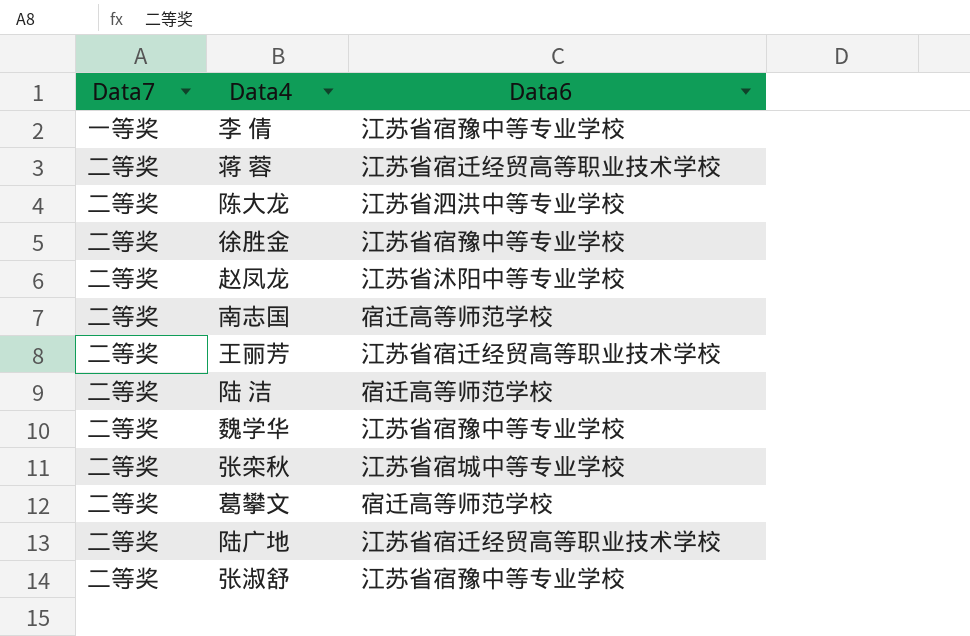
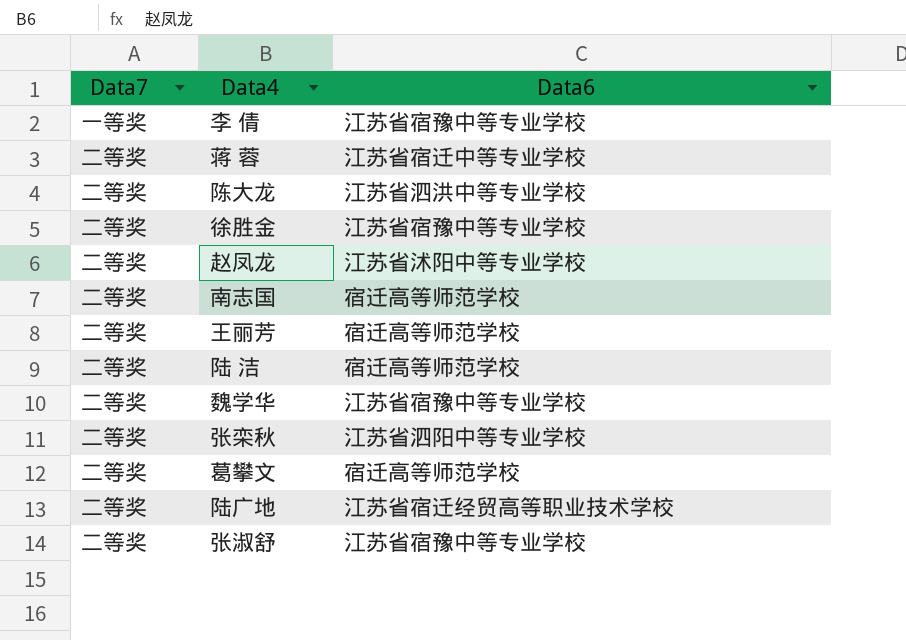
蒋 蓉 | Data6: 江苏省宿迁经贸高等职业技术学校 -> 江苏省宿迁中等专业学校
王丽芳 | Data6: 江苏省宿迁经贸高等职业技术学校 -> 宿迁高等师范学校
张栾秋 | Data6: 江苏省宿城中等专业学校 -> 江苏省泗阳中等专业学校

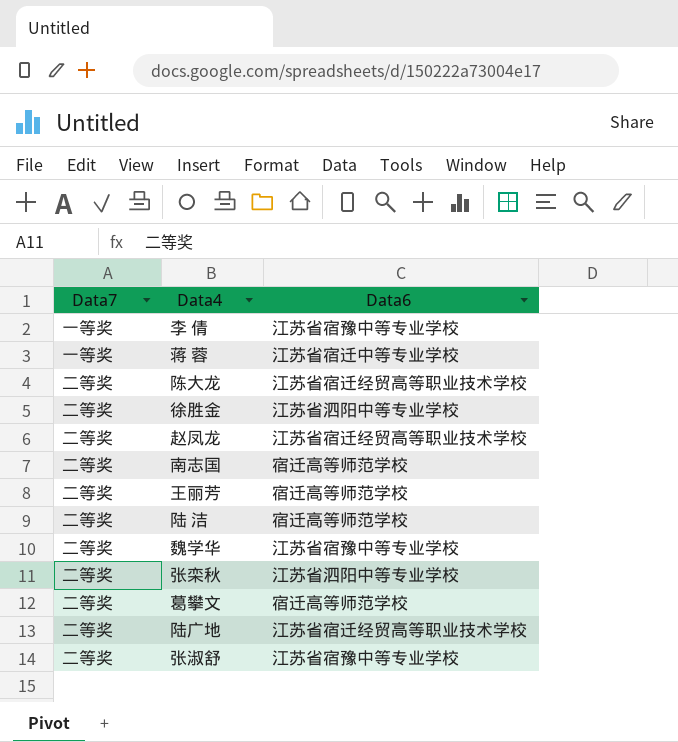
蒋 蓉 | Data7: 二等奖 -> 一等奖
陈大龙 | Data6: 江苏省泗洪中等专业学校 -> 江苏省宿迁经贸高等职业技术学校
徐胜金 | Data6: 江苏省宿豫中等专业学校 -> 江苏省泗阳中等专业学校
赵凤龙 | Data6: 江苏省沭阳中等专业学校 -> 江苏省宿迁经贸高等职业技术学校

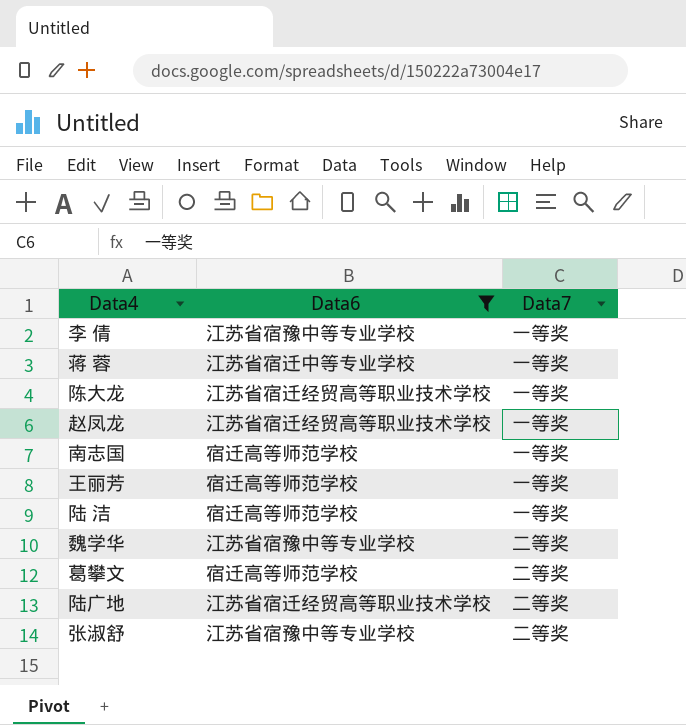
filter: none -> Data6 != 江苏省泗阳中等专业学校
column Data7 | position: 1 -> 3
陈大龙 | Data7: 二等奖 -> 一等奖
赵凤龙 | Data7: 二等奖 -> 一等奖
南志国 | Data7: 二等奖 -> 一等奖
王丽芳 | Data7: 二等奖 -> 一等奖
陆 洁 | Data7: 二等奖 -> 一等奖

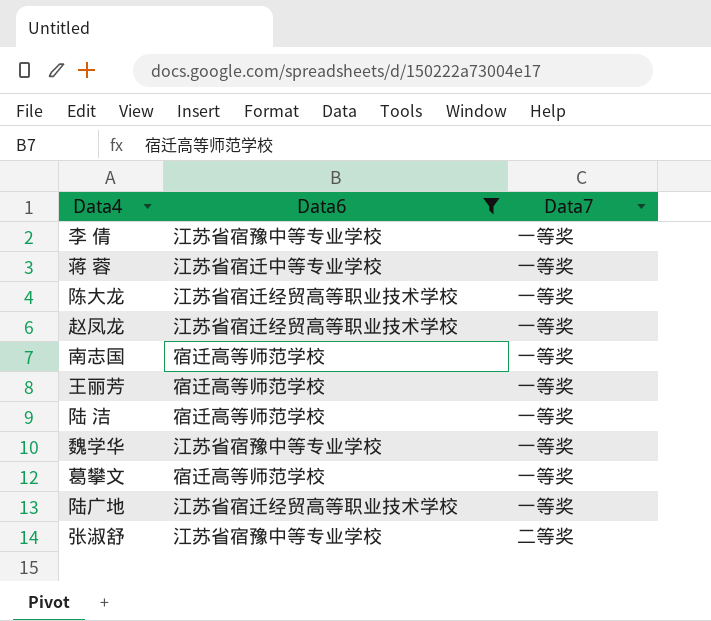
魏学华 | Data7: 二等奖 -> 一等奖
葛攀文 | Data7: 二等奖 -> 一等奖
陆广地 | Data7: 二等奖 -> 一等奖

